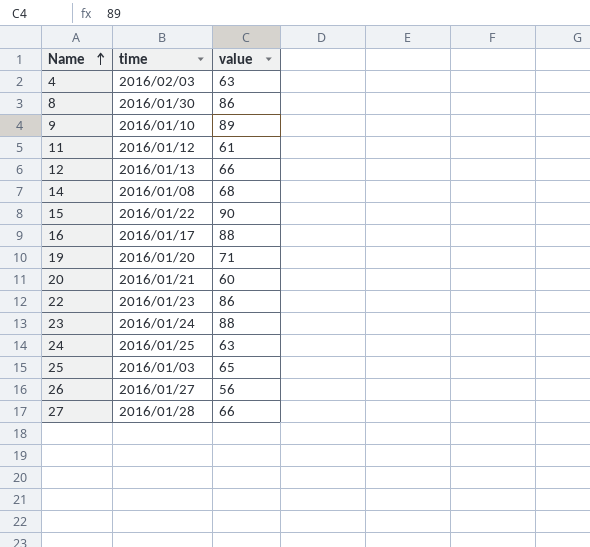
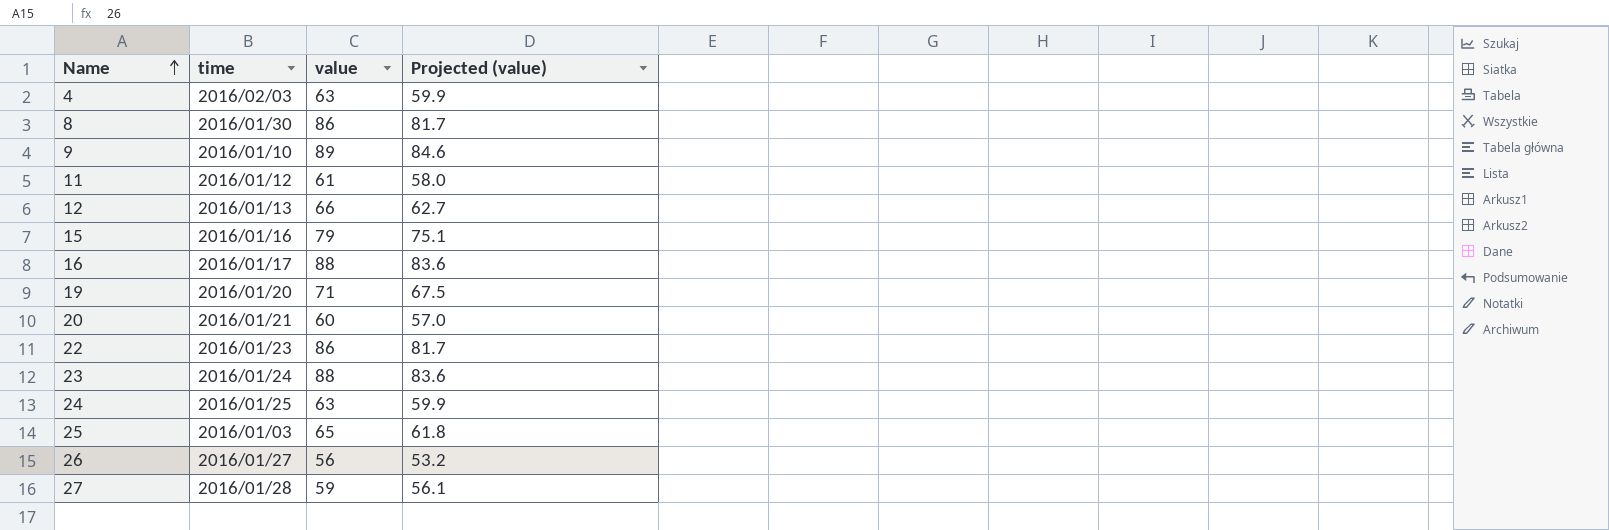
column Projected (value) | formula: none -> [value] * 0.95
row 14: 2016/01/08 | 68 -> none
15 | time: 2016/01/22 -> 2016/01/16
15 | value: 90 -> 79
27 | value: 66 -> 59

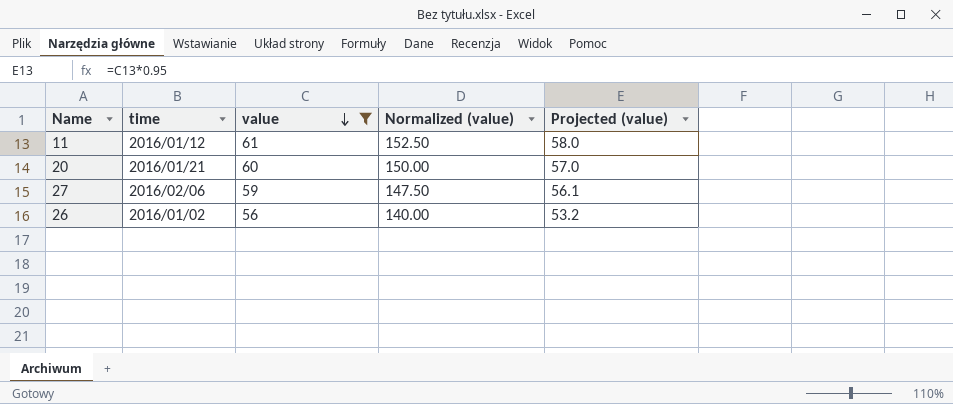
filter: none -> value <= 61
row order: Name ascending -> value descending
column Normalized (value) | formula: none -> [value] * 2.5
27 | time: 2016/01/28 -> 2016/02/06
26 | time: 2016/01/27 -> 2016/01/02

